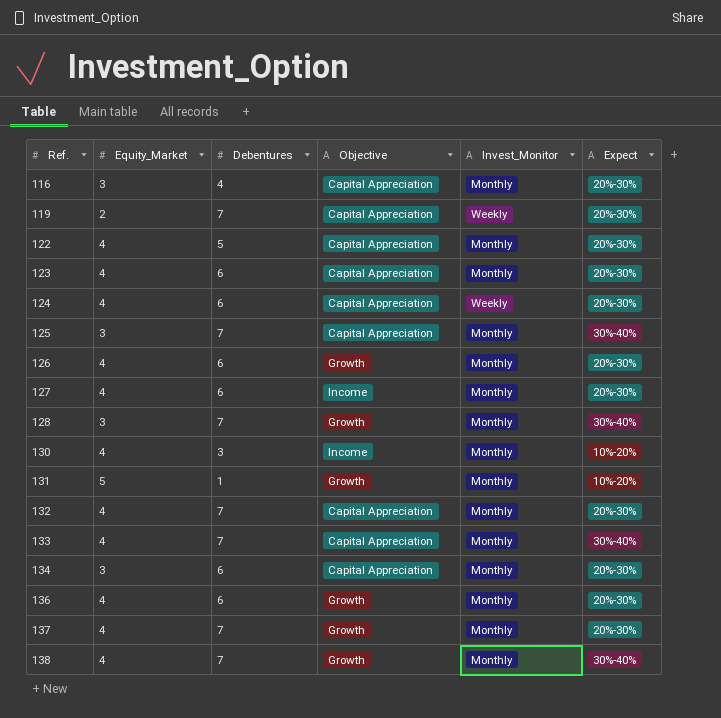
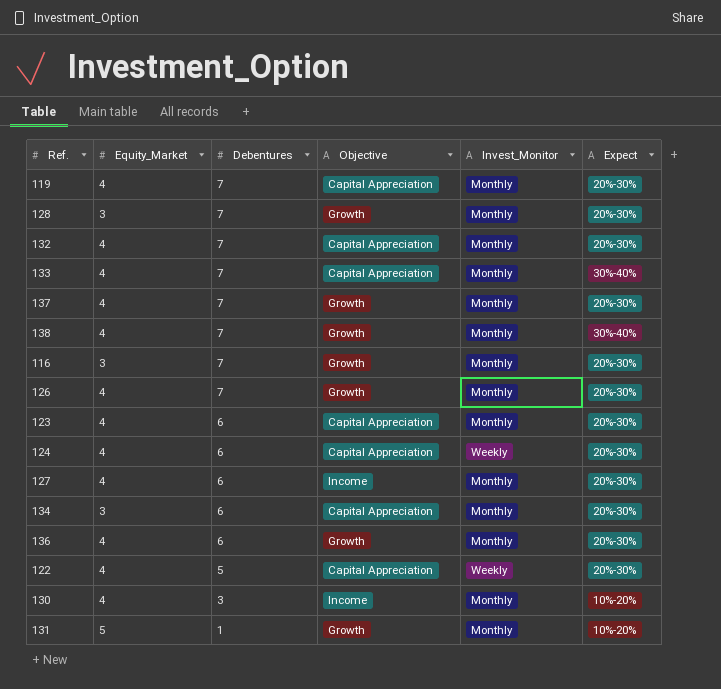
row order: Ref. ascending -> Debentures descending
row 125: 3 | 7 | Capital Appreciation | Monthly | 30%-40% -> none
119 | Equity_Market: 2 -> 4
119 | Invest_Monitor: Weekly -> Monthly
128 | Expect: 30%-40% -> 20%-30%
116 | Debentures: 4 -> 7
116 | Objective: Capital Appreciation -> Growth
126 | Debentures: 6 -> 7
122 | Invest_Monitor: Monthly -> Weekly

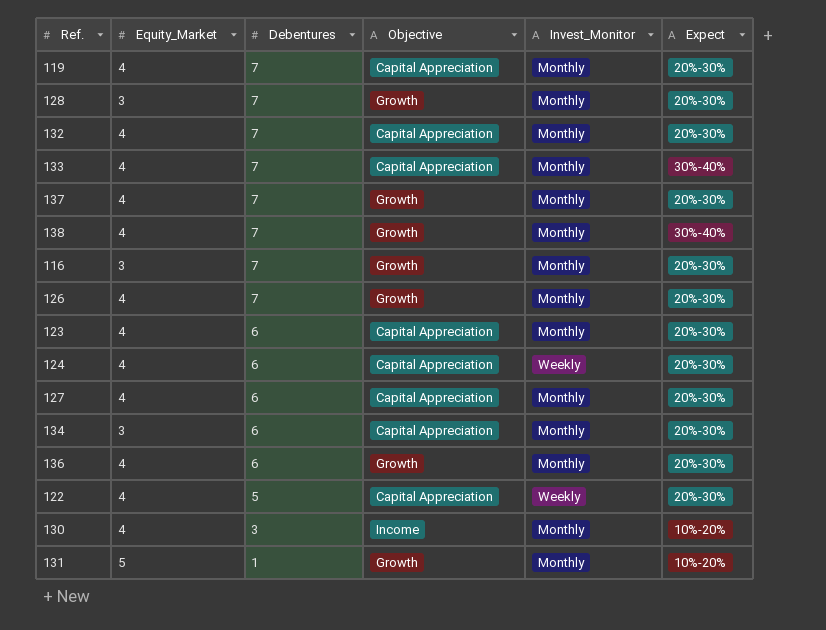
127 | Objective: Income -> Capital Appreciation

